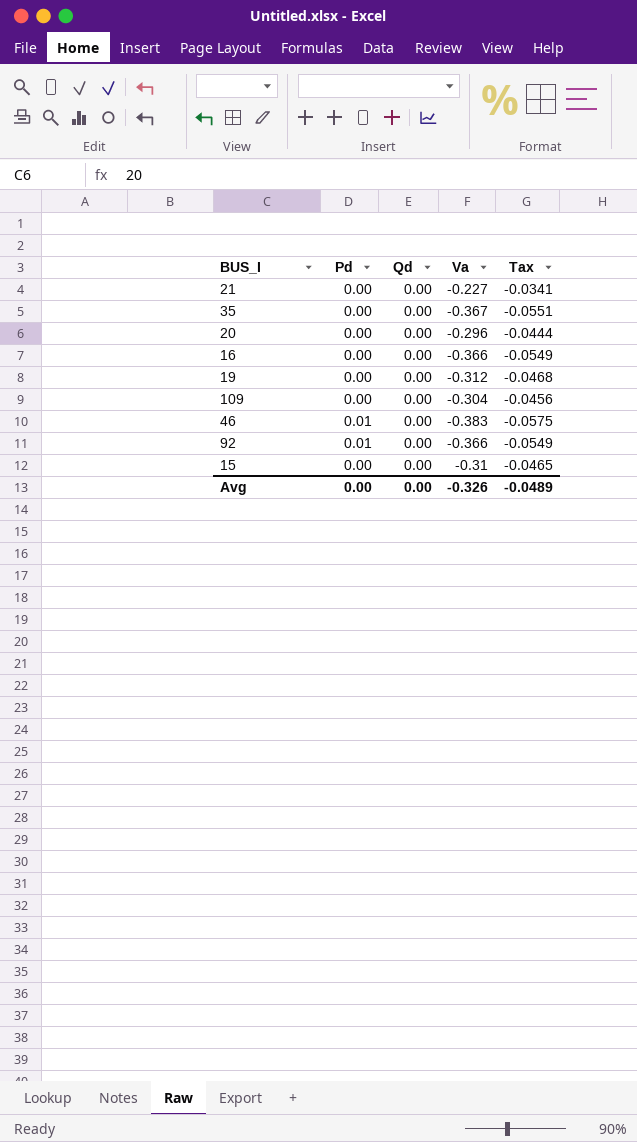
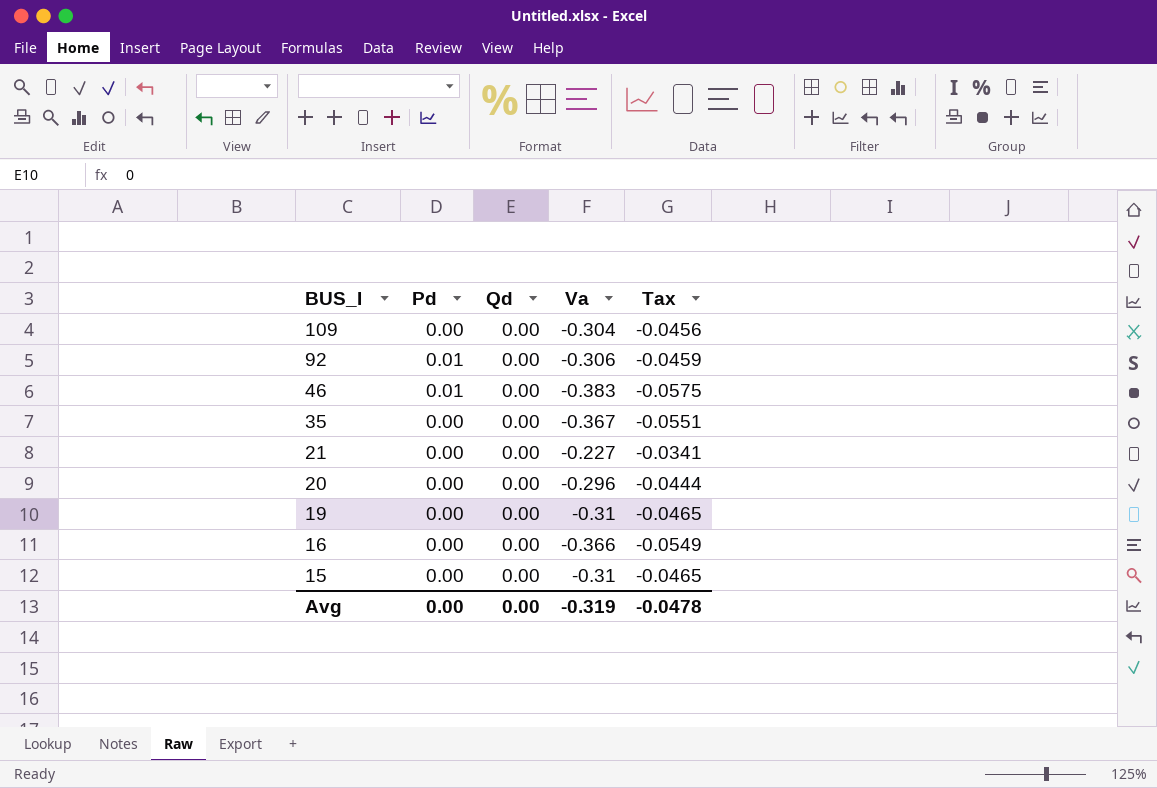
row order: none -> BUS_I descending
92 | Va: -0.366 -> -0.306
92 | Tax: -0.0549 -> -0.0459
19 | Va: -0.312 -> -0.31
19 | Tax: -0.0468 -> -0.0465
Avg | Va: -0.326 -> -0.319
Avg | Tax: -0.0489 -> -0.0478

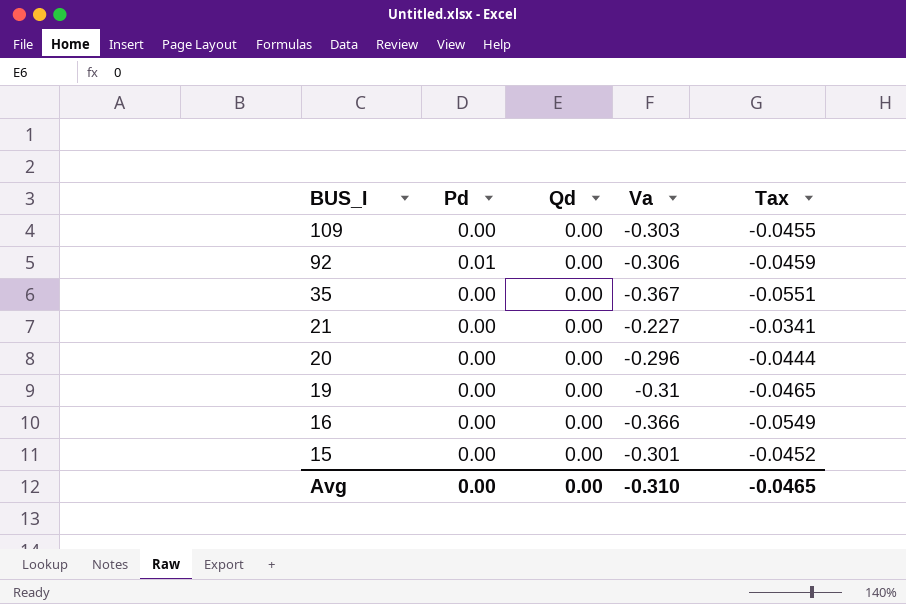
row 46: 0.01 | 0.00 | -0.383 | -0.0575 -> none
109 | Va: -0.304 -> -0.303
109 | Tax: -0.0456 -> -0.0455
15 | Va: -0.31 -> -0.301
15 | Tax: -0.0465 -> -0.0452
Avg | Va: -0.319 -> -0.310
Avg | Tax: -0.0478 -> -0.0465

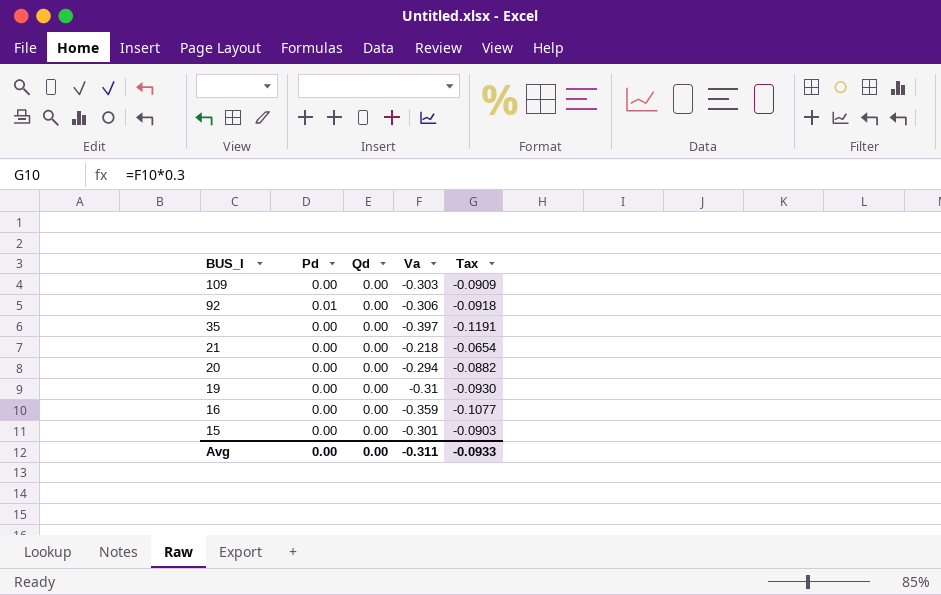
column Tax | formula: [Va] * 0.15 -> [Va] * 0.3
35 | Va: -0.367 -> -0.397
21 | Va: -0.227 -> -0.218
20 | Va: -0.296 -> -0.294
16 | Va: -0.366 -> -0.359
Avg | Va: -0.310 -> -0.311
Avg | Tax: -0.0465 -> -0.0933

